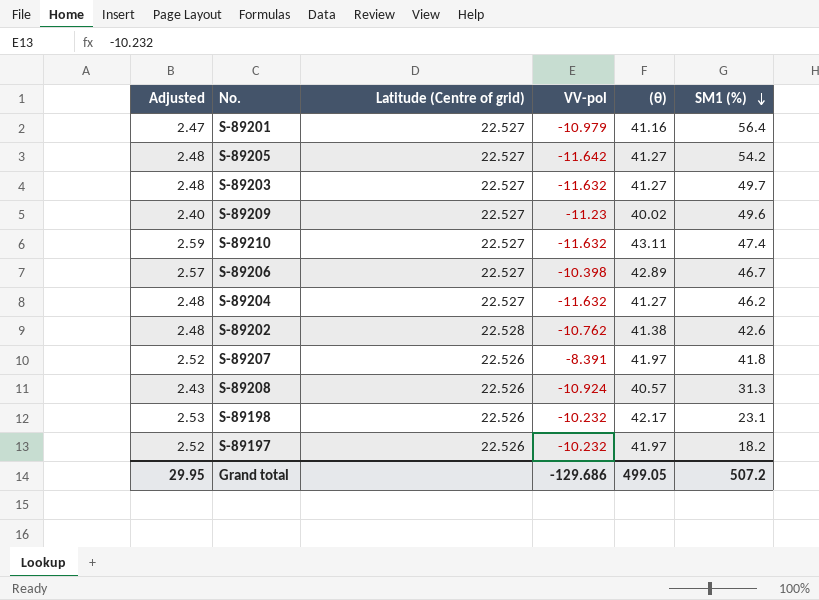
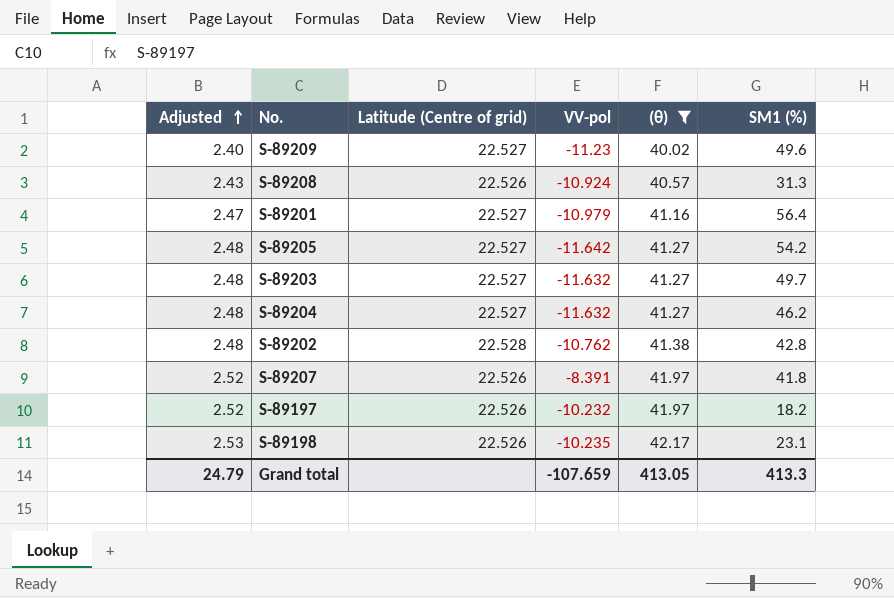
filter: none -> (θ) <= 42.17
row order: SM1 (%) descending -> Adjusted ascending
S-89202 | SM1 (%): 42.6 -> 42.8
S-89198 | VV-pol: -10.232 -> -10.235
Grand total | Adjusted: 29.95 -> 24.79
Grand total | VV-pol: -129.686 -> -107.659
Grand total | (θ): 499.05 -> 413.05
Grand total | SM1 (%): 507.2 -> 413.3

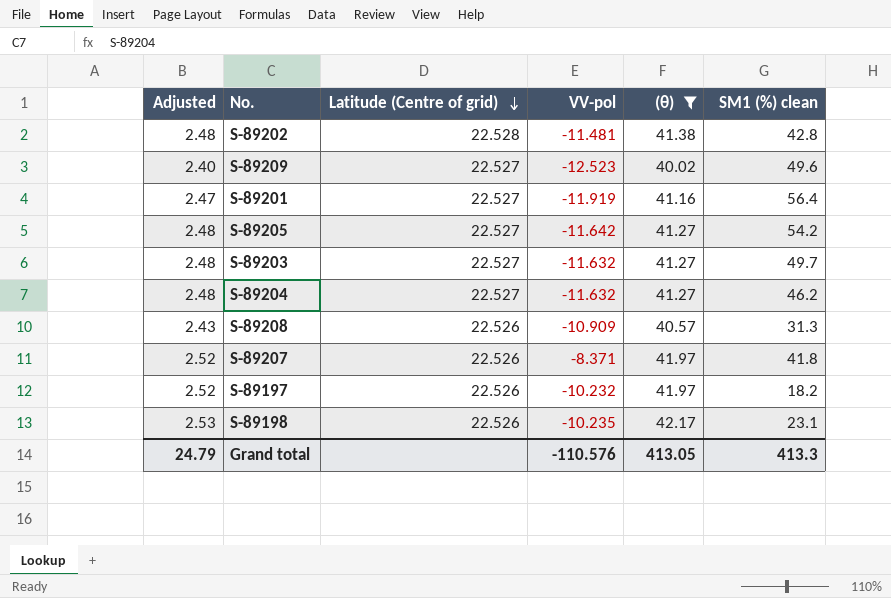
row order: Adjusted ascending -> Latitude (Centre of grid) descending
column name: SM1 (%) -> SM1 (%) clean
S-89202 | VV-pol: -10.762 -> -11.481
S-89209 | VV-pol: -11.23 -> -12.523
S-89201 | VV-pol: -10.979 -> -11.919
S-89208 | VV-pol: -10.924 -> -10.909
S-89207 | VV-pol: -8.391 -> -8.371
Grand total | VV-pol: -107.659 -> -110.576

